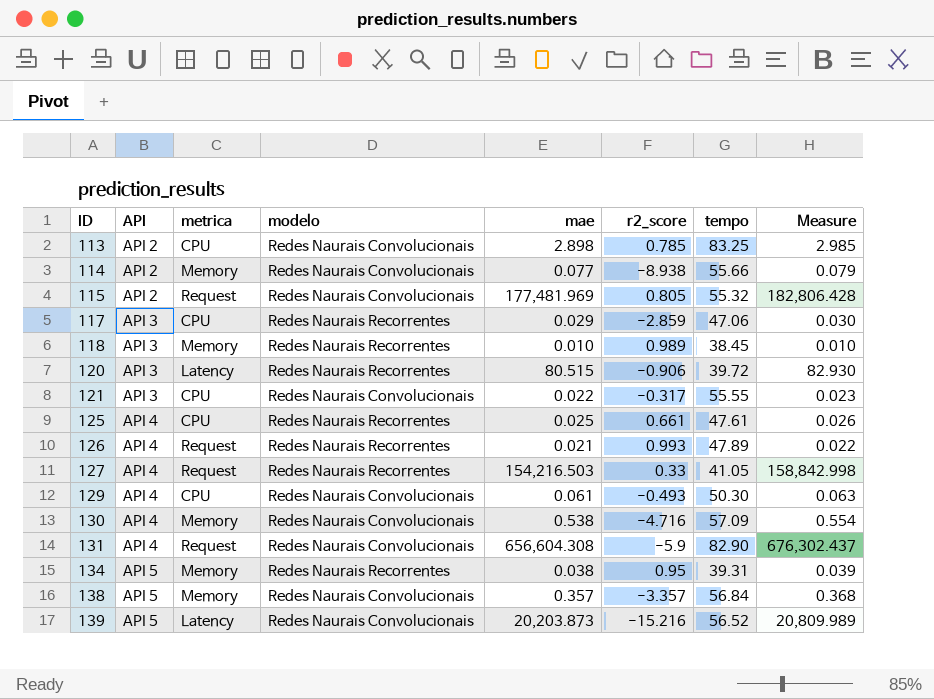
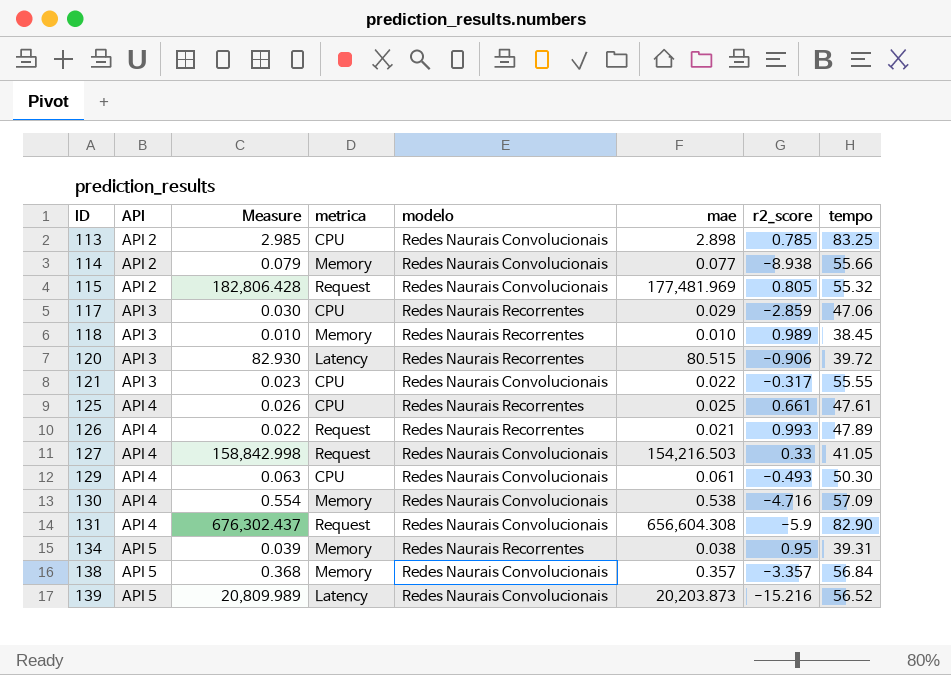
column Measure | position: 8 -> 3
127 | modelo: Redes Naurais Recorrentes -> Redes Naurais Convolucionais

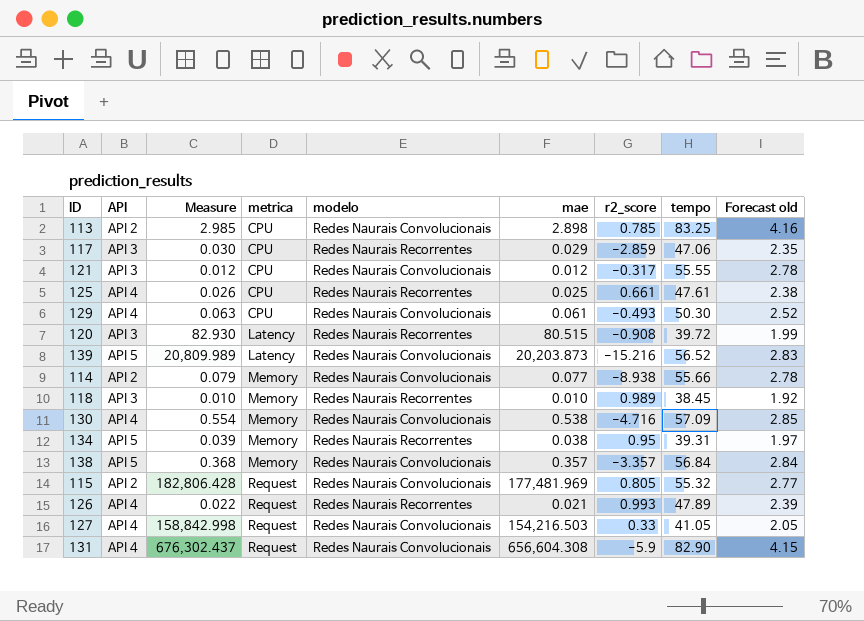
row order: ID ascending -> metrica ascending
column Forecast old | formula: none -> [tempo] * 0.05
121 | Measure: 0.023 -> 0.012
121 | mae: 0.022 -> 0.012
120 | r2_score: -0.906 -> -0.908

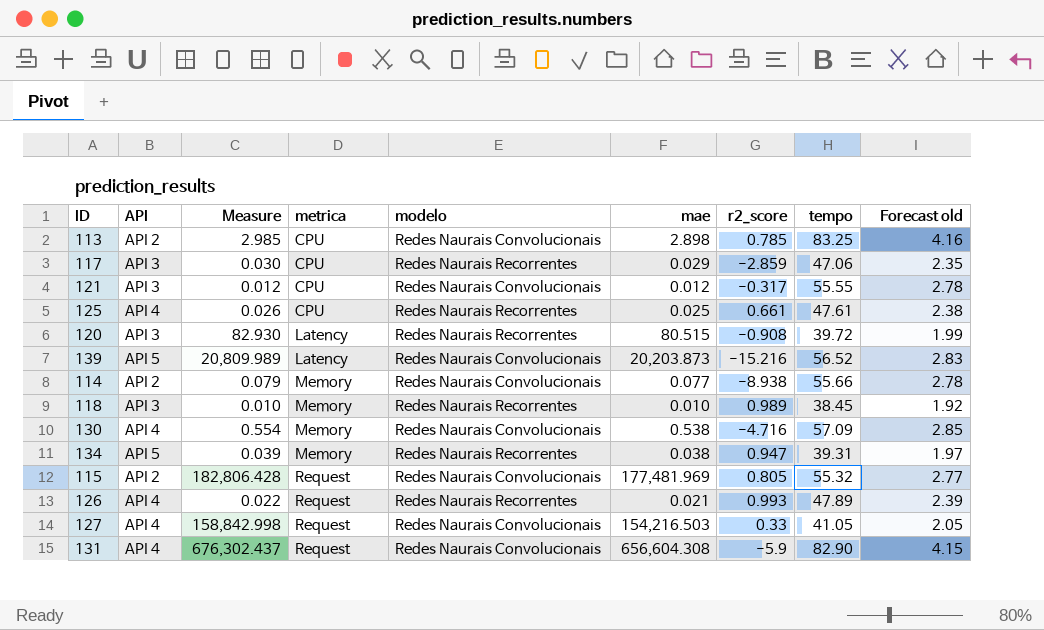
row 129: API 4 | 0.063 | CPU | Redes Naurais Convolucionais | 0.061 | -0.493 | 50.30 | 2.52 -> none
row 138: API 5 | 0.368 | Memory | Redes Naurais Convolucionais | 0.357 | -3.357 | 56.84 | 2.84 -> none
134 | r2_score: 0.95 -> 0.947

